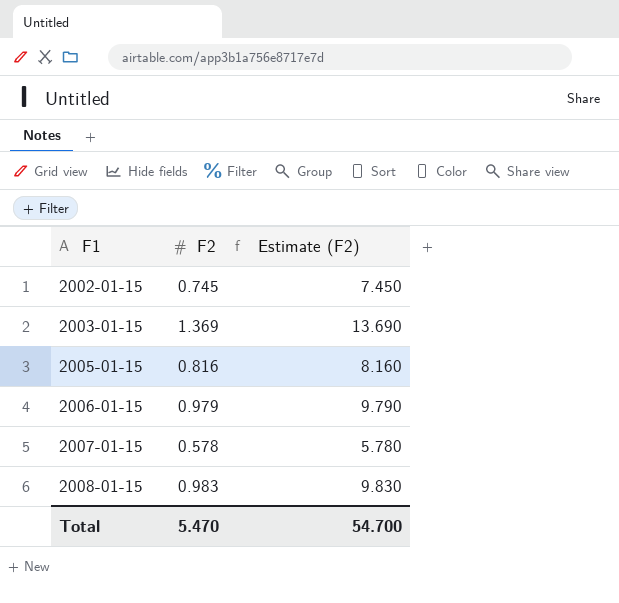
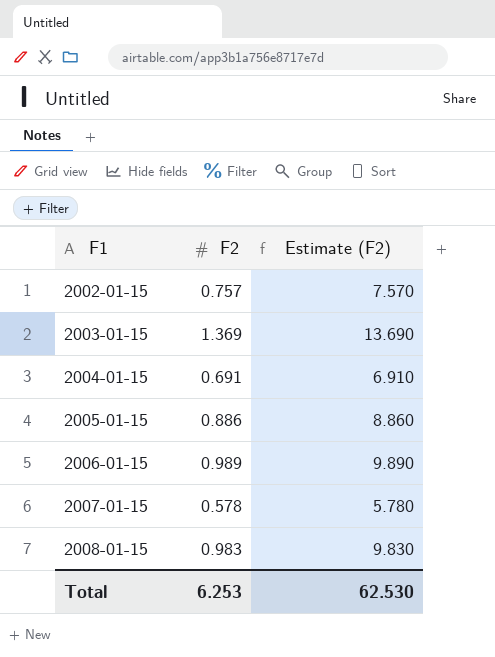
2002-01-15 | F2: 0.745 -> 0.757
2002-01-15 | Estimate (F2): 7.450 -> 7.570
row 2004-01-15: none -> 0.691 | 6.910
2005-01-15 | F2: 0.816 -> 0.886
2005-01-15 | Estimate (F2): 8.160 -> 8.860
2006-01-15 | F2: 0.979 -> 0.989
2006-01-15 | Estimate (F2): 9.790 -> 9.890
Total | F2: 5.470 -> 6.253
Total | Estimate (F2): 54.700 -> 62.530

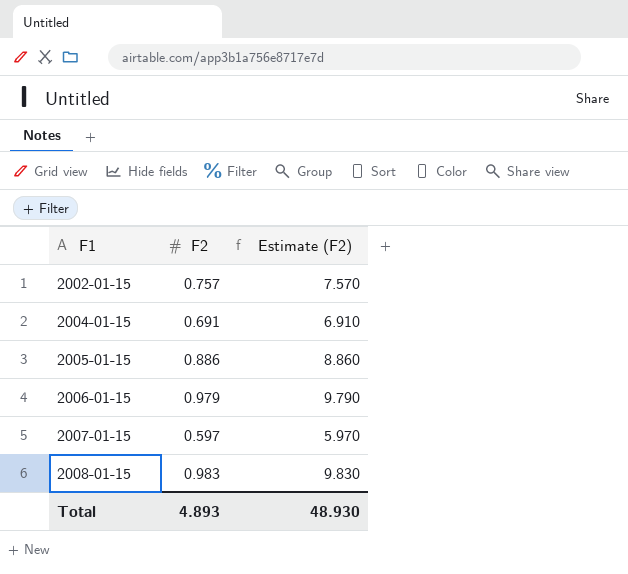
row 2003-01-15: 1.369 | 13.690 -> none
2006-01-15 | F2: 0.989 -> 0.979
2006-01-15 | Estimate (F2): 9.890 -> 9.790
2007-01-15 | F2: 0.578 -> 0.597
2007-01-15 | Estimate (F2): 5.780 -> 5.970
Total | F2: 6.253 -> 4.893
Total | Estimate (F2): 62.530 -> 48.930

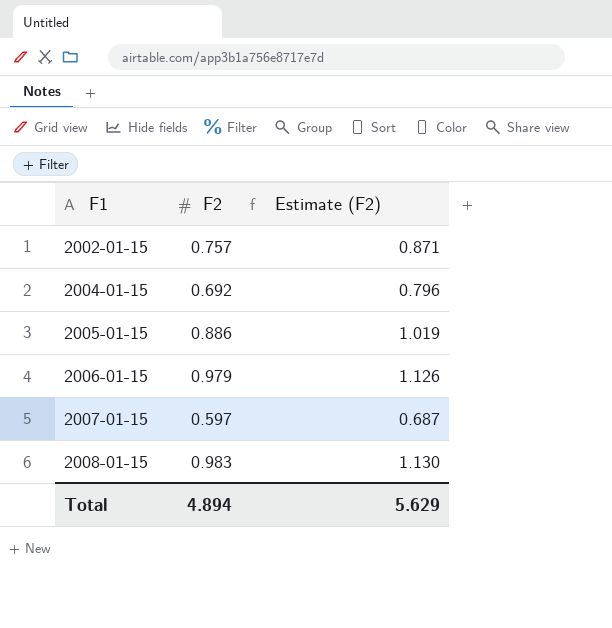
column Estimate (F2) | formula: [F2] * 10 -> [F2] * 1.15
2004-01-15 | F2: 0.691 -> 0.692
Total | F2: 4.893 -> 4.894
Total | Estimate (F2): 48.930 -> 5.629

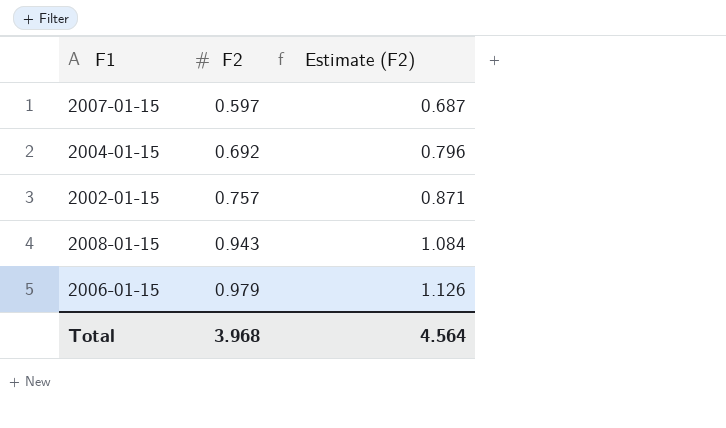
row order: F1 ascending -> F2 ascending
row 2005-01-15: 0.886 | 1.019 -> none
2008-01-15 | F2: 0.983 -> 0.943
2008-01-15 | Estimate (F2): 1.130 -> 1.084
Total | F2: 4.894 -> 3.968
Total | Estimate (F2): 5.629 -> 4.564

